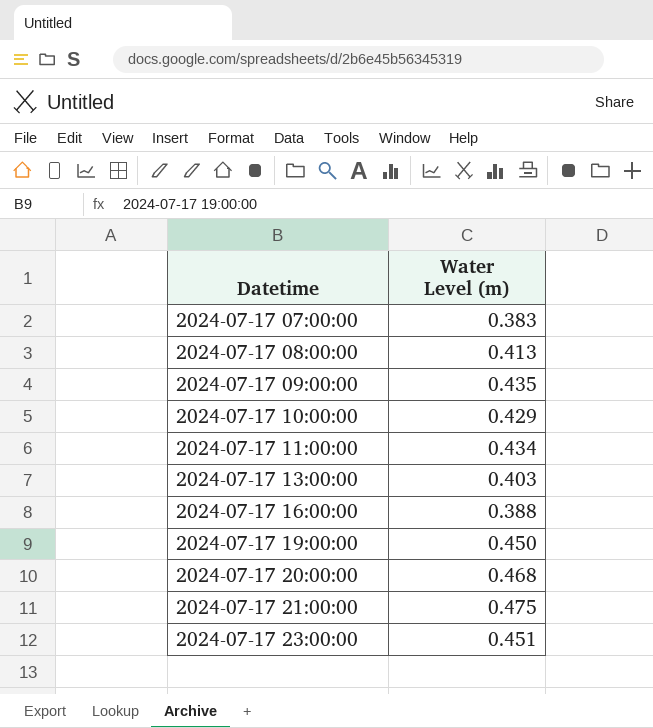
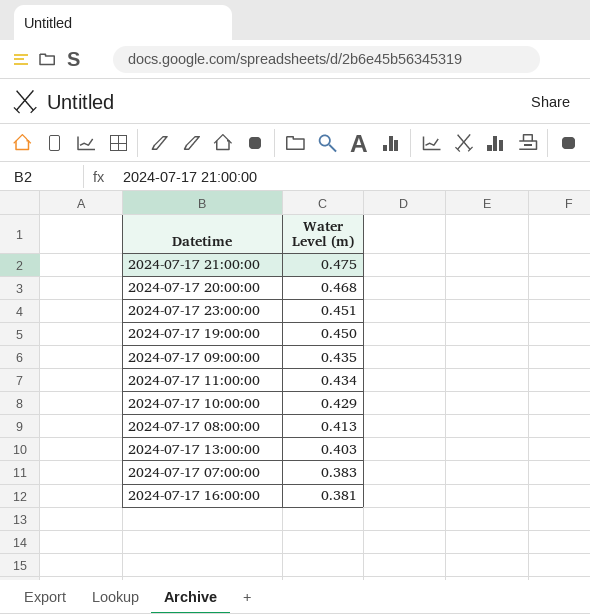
row order: Datetime ascending -> Water Level (m) descending
2024-07-17 16:00:00 | Water Level (m): 0.388 -> 0.381

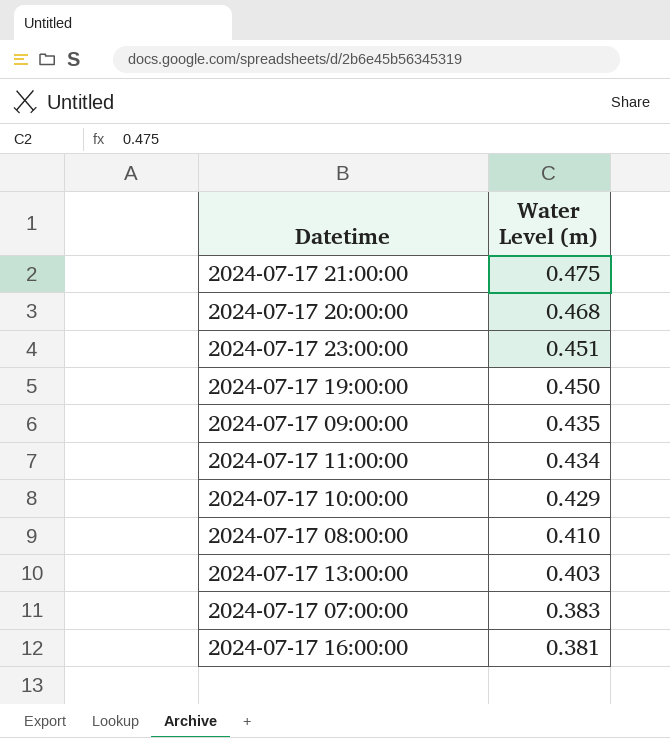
2024-07-17 08:00:00 | Water Level (m): 0.413 -> 0.410

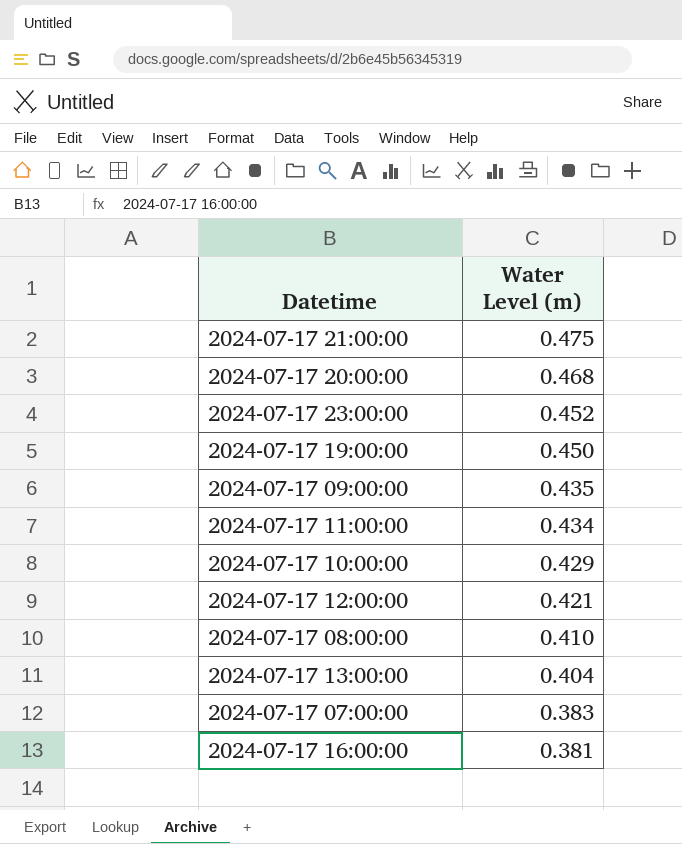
2024-07-17 23:00:00 | Water Level (m): 0.451 -> 0.452
row 2024-07-17 12:00:00: none -> 0.421
2024-07-17 13:00:00 | Water Level (m): 0.403 -> 0.404

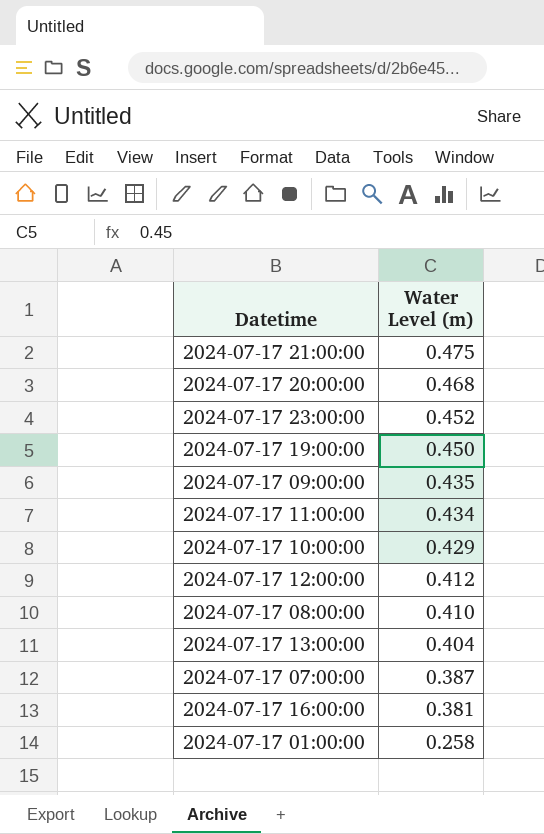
2024-07-17 12:00:00 | Water Level (m): 0.421 -> 0.412
2024-07-17 07:00:00 | Water Level (m): 0.383 -> 0.387
row 2024-07-17 01:00:00: none -> 0.258

